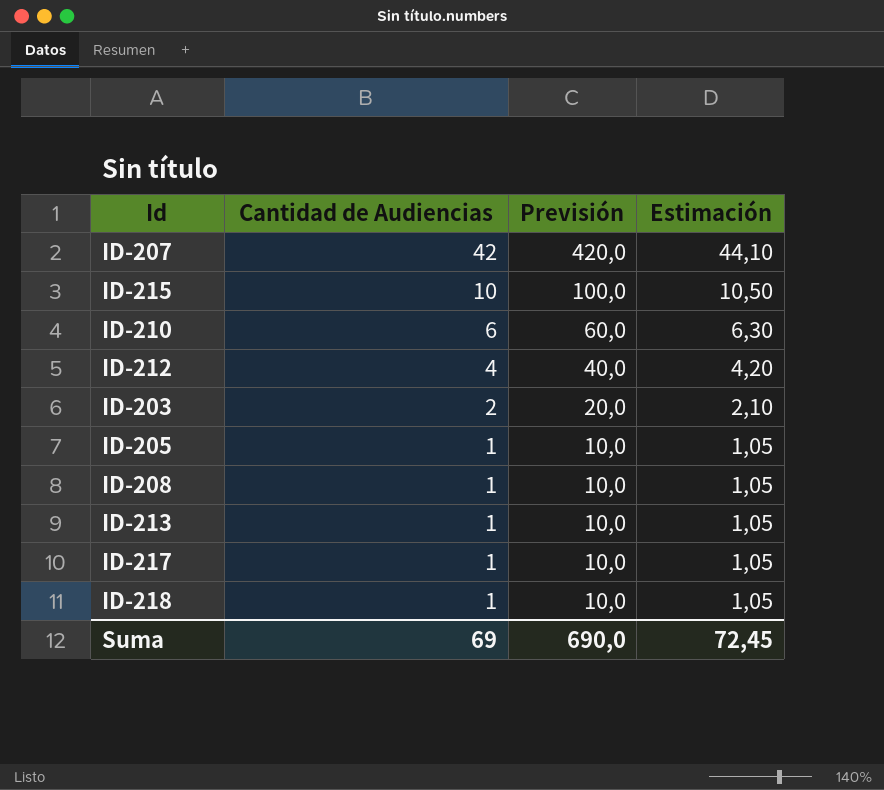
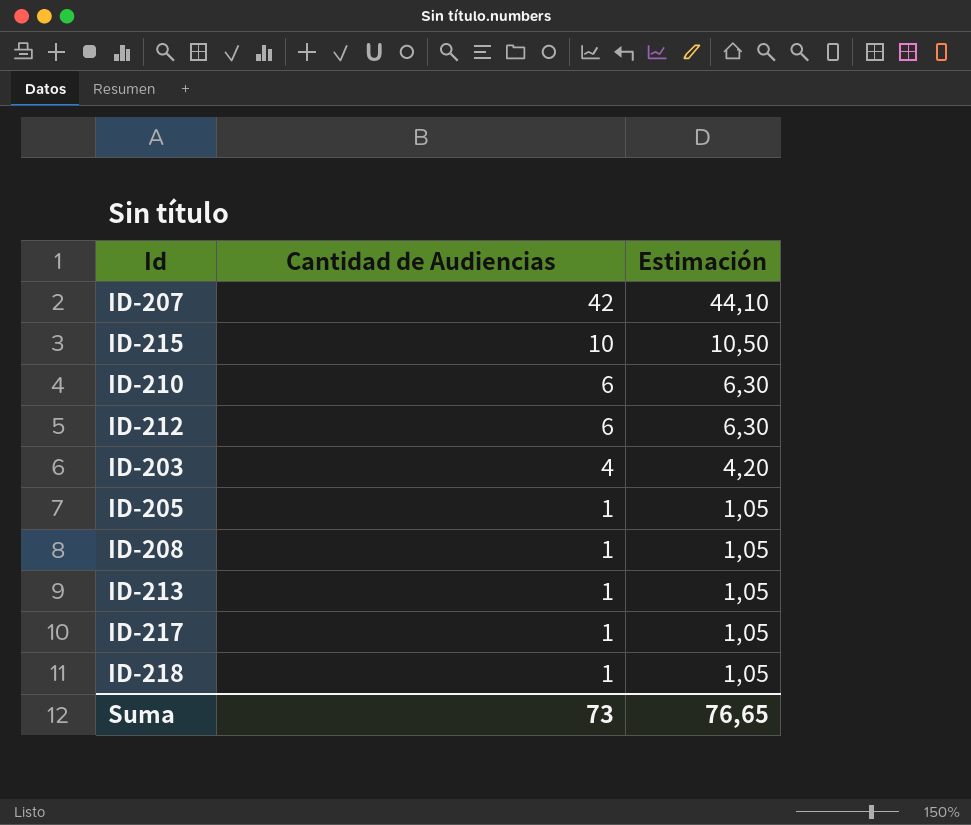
column Previsión | formula: [Cantidad de Audiencias] * 10 -> none
ID-212 | Cantidad de Audiencias: 4 -> 6
ID-212 | Estimación: 4,20 -> 6,30
ID-203 | Cantidad de Audiencias: 2 -> 4
ID-203 | Estimación: 2,10 -> 4,20
Suma | Cantidad de Audiencias: 69 -> 73
Suma | Estimación: 72,45 -> 76,65

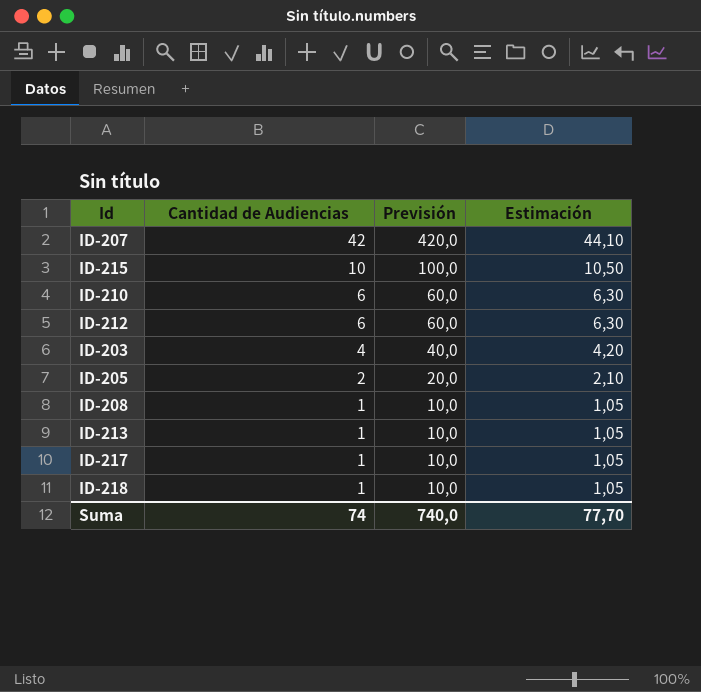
column Previsión | formula: none -> [Cantidad de Audiencias] * 10
ID-205 | Cantidad de Audiencias: 1 -> 2
ID-205 | Estimación: 1,05 -> 2,10
Suma | Cantidad de Audiencias: 73 -> 74
Suma | Estimación: 76,65 -> 77,70

